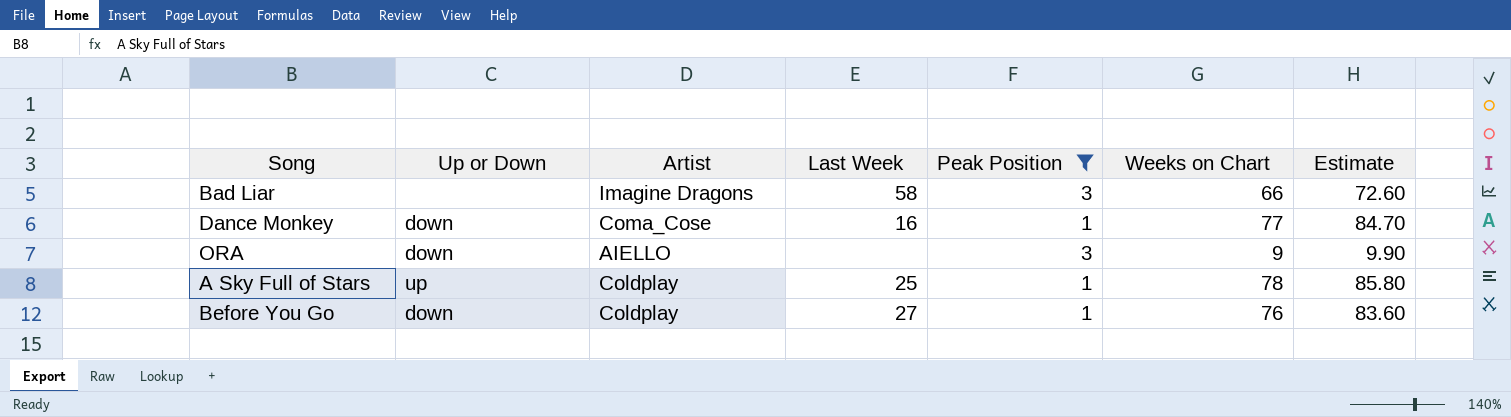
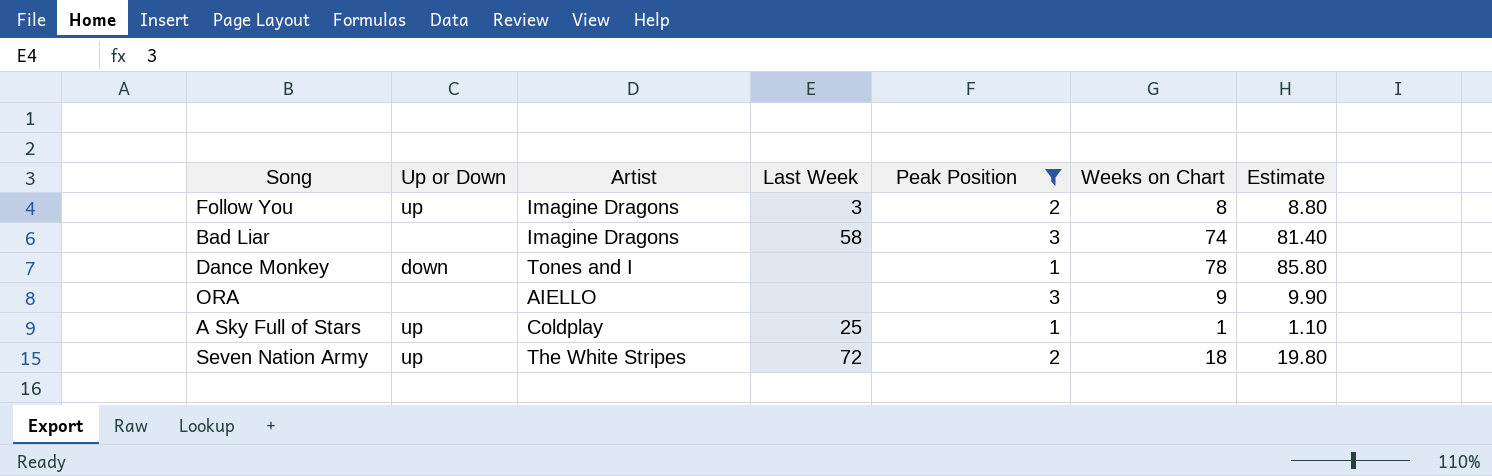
row Before You Go: down | Coldplay | 27 | 1 | 76 | 83.60 -> none
row Follow You: none -> up | Imagine Dragons | 3 | 2 | 8 | 8.80
Bad Liar | Weeks on Chart: 66 -> 74
Bad Liar | Estimate: 72.60 -> 81.40
Dance Monkey | Artist: Coma_Cose -> Tones and I
Dance Monkey | Last Week: 16 -> none
Dance Monkey | Weeks on Chart: 77 -> 78
Dance Monkey | Estimate: 84.70 -> 85.80
ORA | Up or Down: down -> none
A Sky Full of Stars | Weeks on Chart: 78 -> 1
A Sky Full of Stars | Estimate: 85.80 -> 1.10
row Seven Nation Army: none -> up | The White Stripes | 72 | 2 | 18 | 19.80

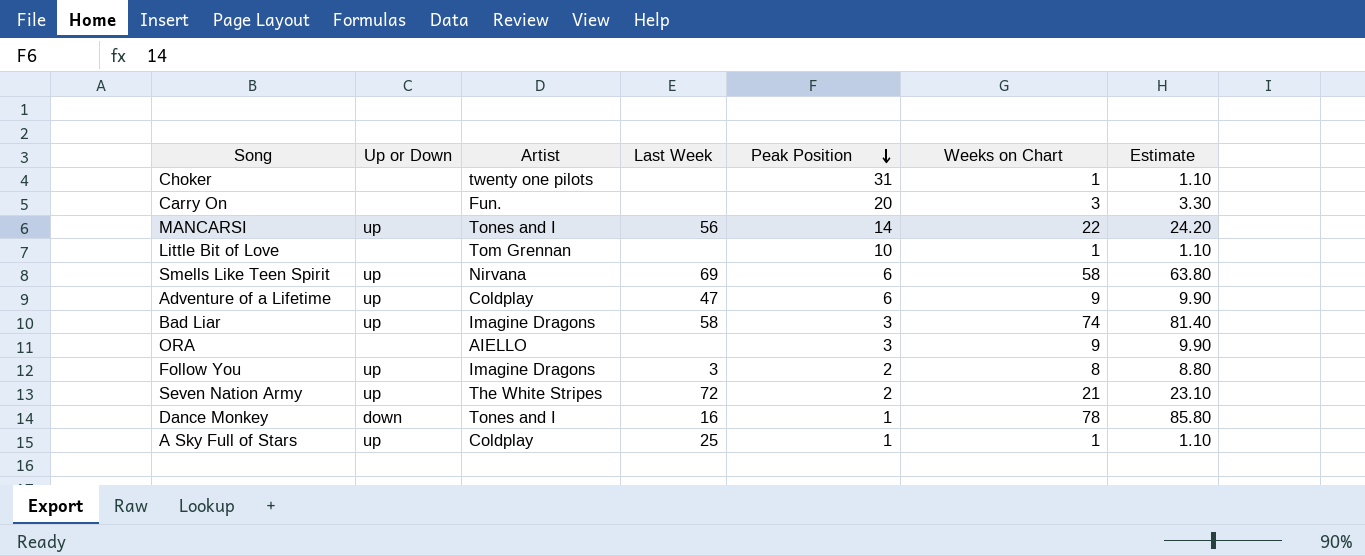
filter: Peak Position <= 3 -> none
row order: none -> Peak Position descending
Bad Liar | Up or Down: none -> up
Seven Nation Army | Weeks on Chart: 18 -> 21
Seven Nation Army | Estimate: 19.80 -> 23.10
Dance Monkey | Last Week: none -> 16

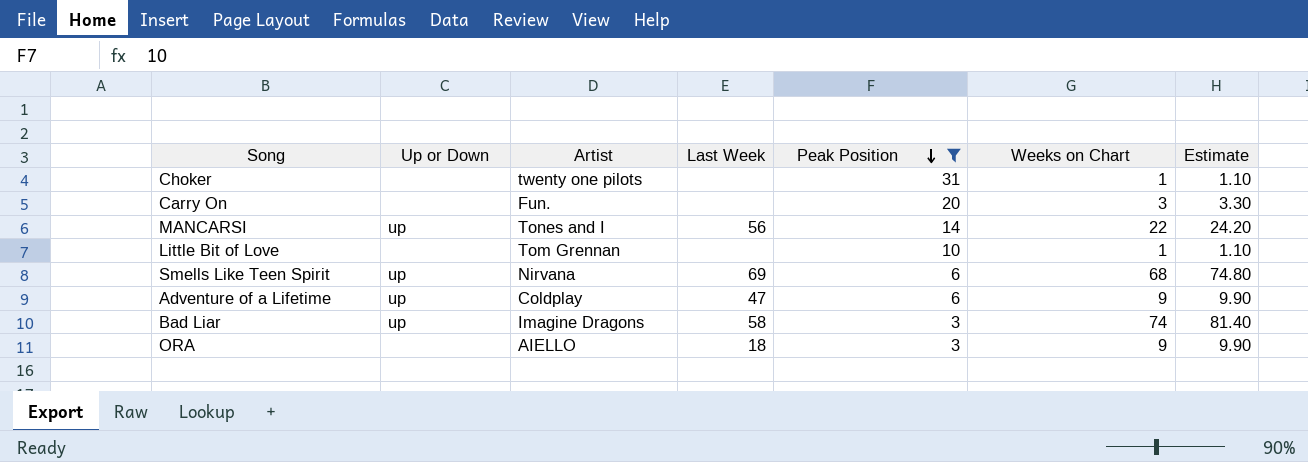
filter: none -> Peak Position >= 3
Smells Like Teen Spirit | Weeks on Chart: 58 -> 68
Smells Like Teen Spirit | Estimate: 63.80 -> 74.80
ORA | Last Week: none -> 18

